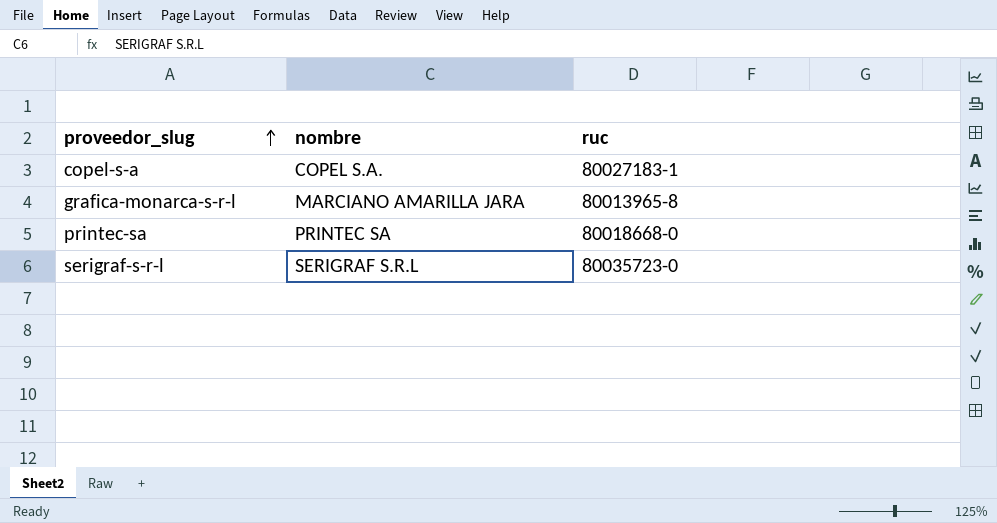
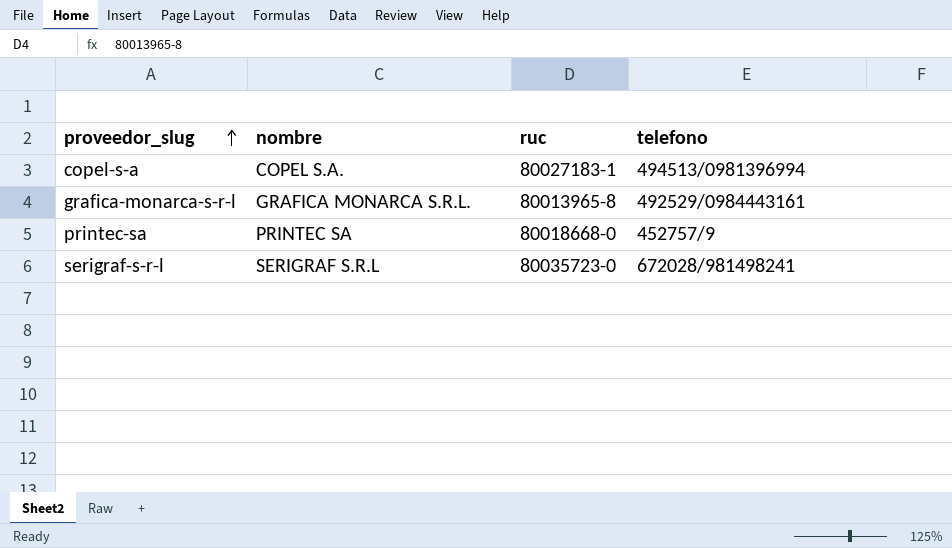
column telefono | position: none -> 4
grafica-monarca-s-r-l | nombre: MARCIANO AMARILLA JARA -> GRAFICA MONARCA S.R.L.

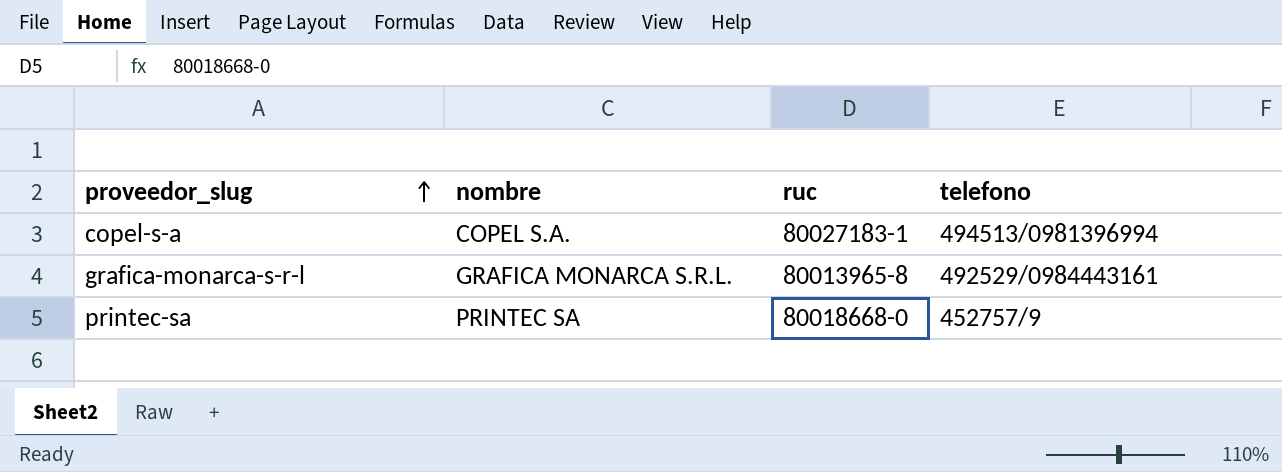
row serigraf-s-r-l: SERIGRAF S.R.L | 80035723-0 | 672028/981498241 -> none

